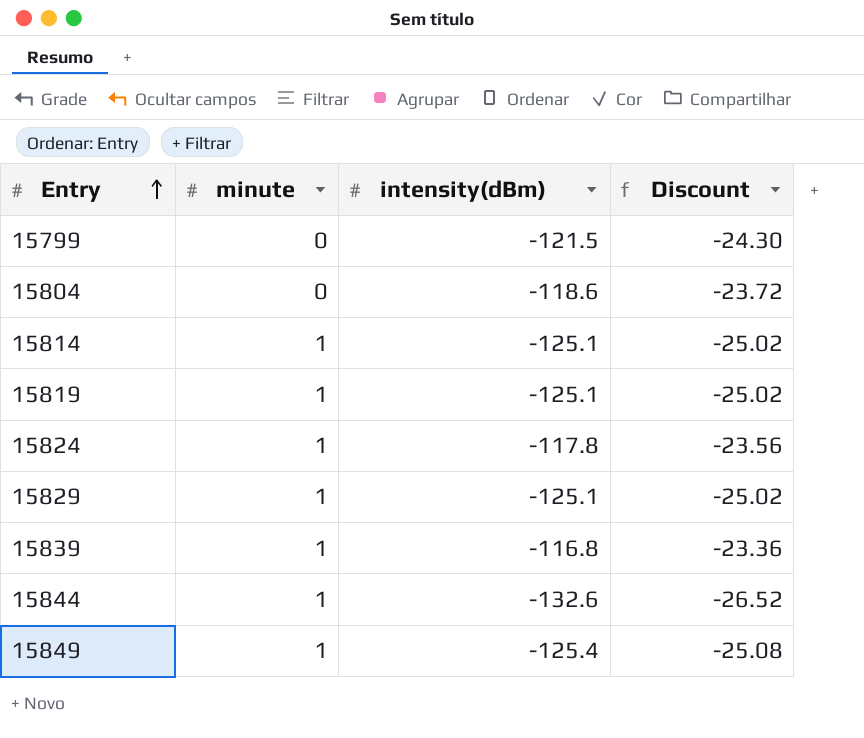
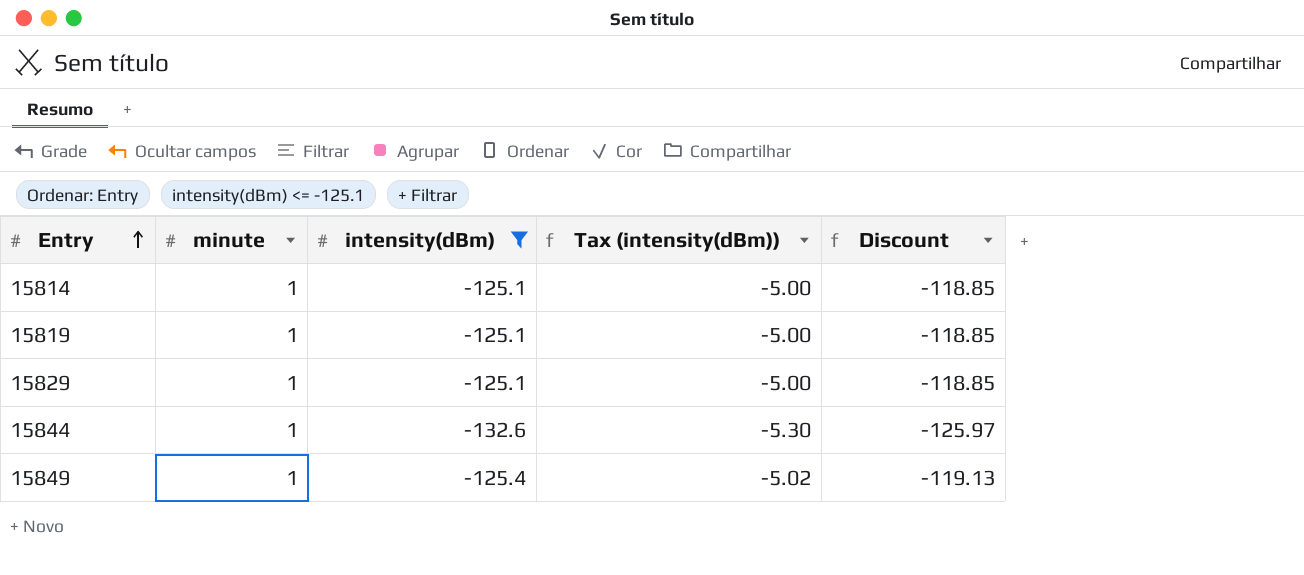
filter: none -> intensity(dBm) <= -125.1
column Tax (intensity(dBm)) | formula: none -> [intensity(dBm)] * 0.04
column Discount | formula: [intensity(dBm)] * 0.2 -> [intensity(dBm)] * 0.95

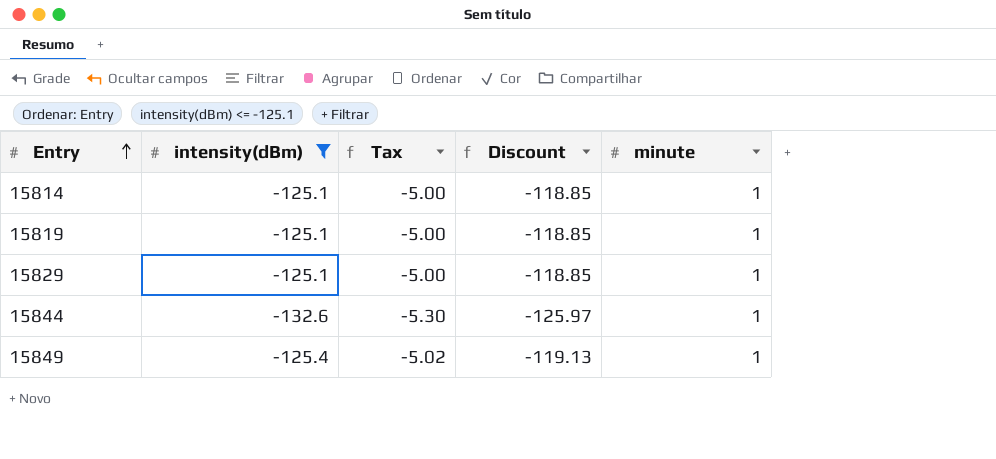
column name: Tax (intensity(dBm)) -> Tax
column minute | position: 2 -> 5

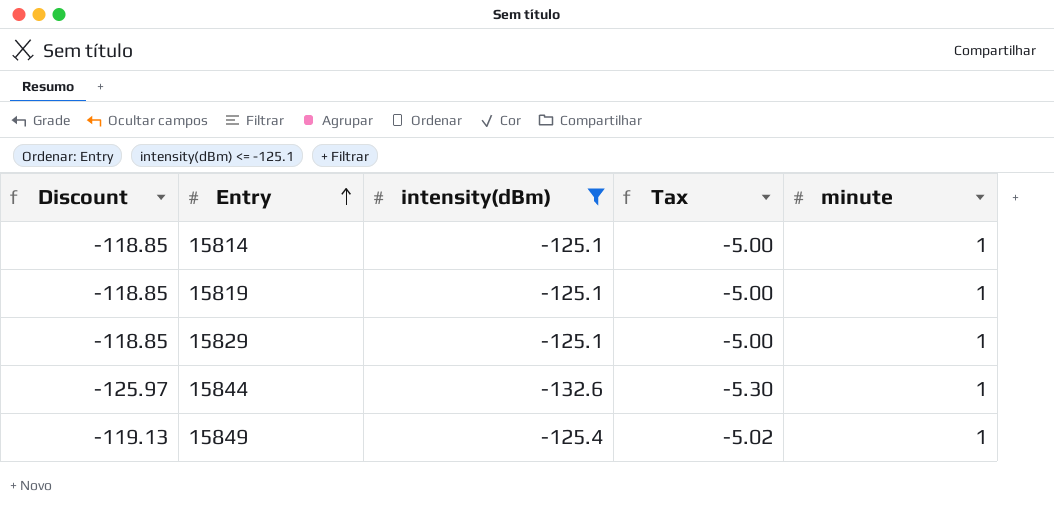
column Discount | position: 4 -> 1

